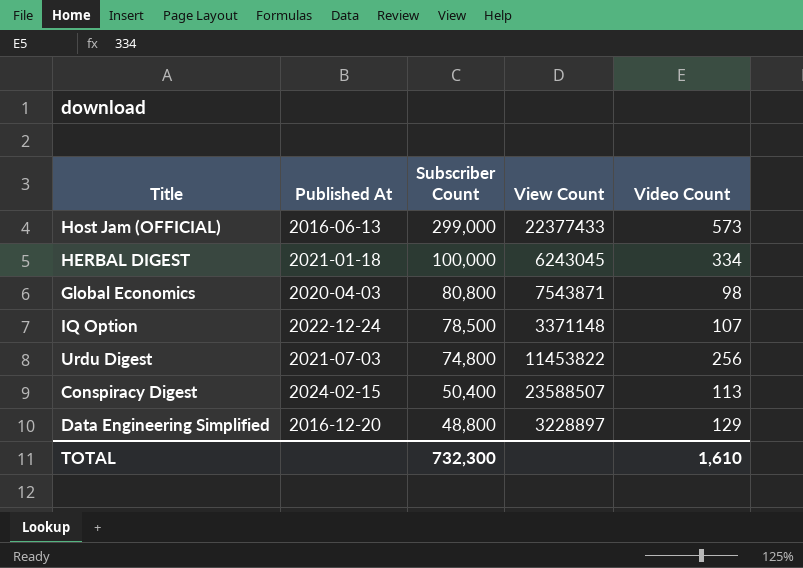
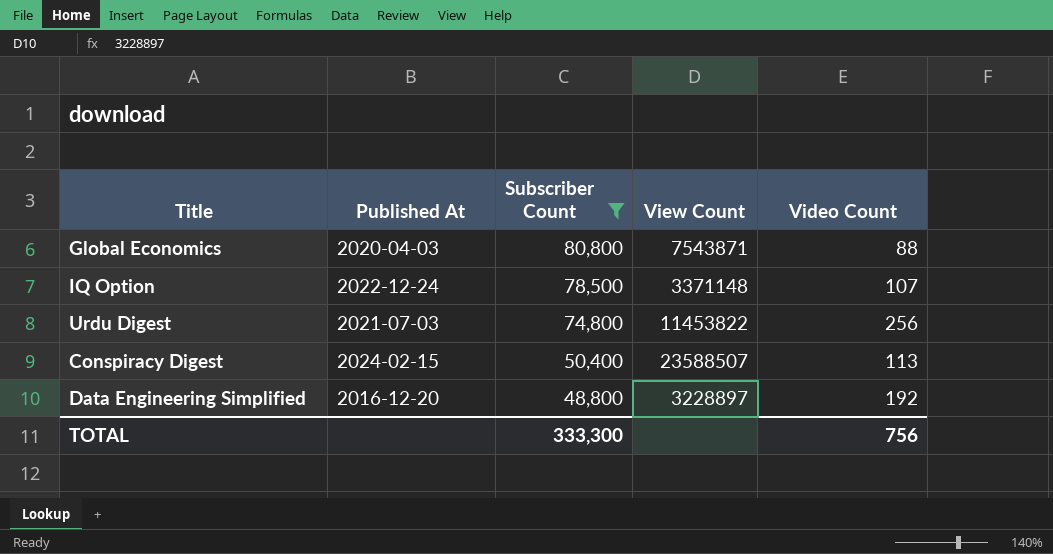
filter: none -> Subscriber Count <= 80,800
Global Economics | Video Count: 98 -> 88
Data Engineering Simplified | Video Count: 129 -> 192
TOTAL | Subscriber Count: 732,300 -> 333,300
TOTAL | Video Count: 1,610 -> 756

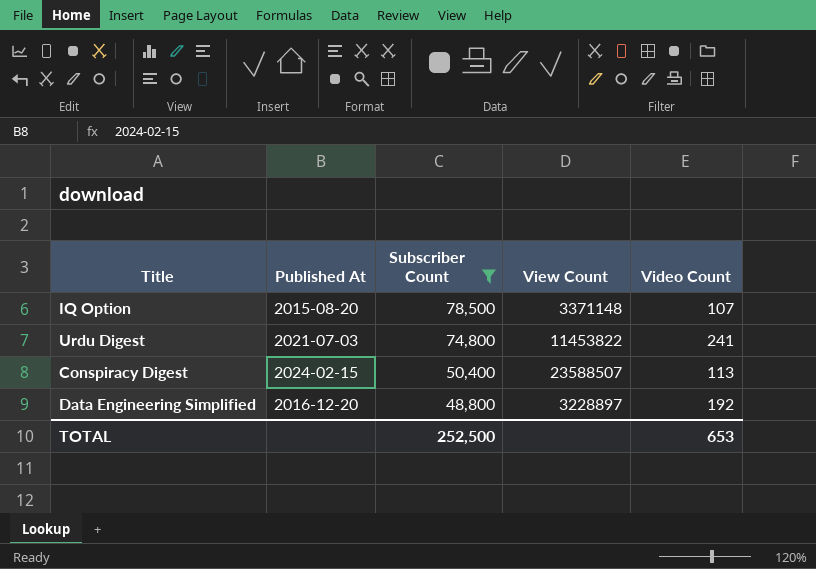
row Global Economics: 2020-04-03 | 80,800 | 7543871 | 88 -> none
IQ Option | Published At: 2022-12-24 -> 2015-08-20
Urdu Digest | Video Count: 256 -> 241
TOTAL | Subscriber Count: 333,300 -> 252,500
TOTAL | Video Count: 756 -> 653

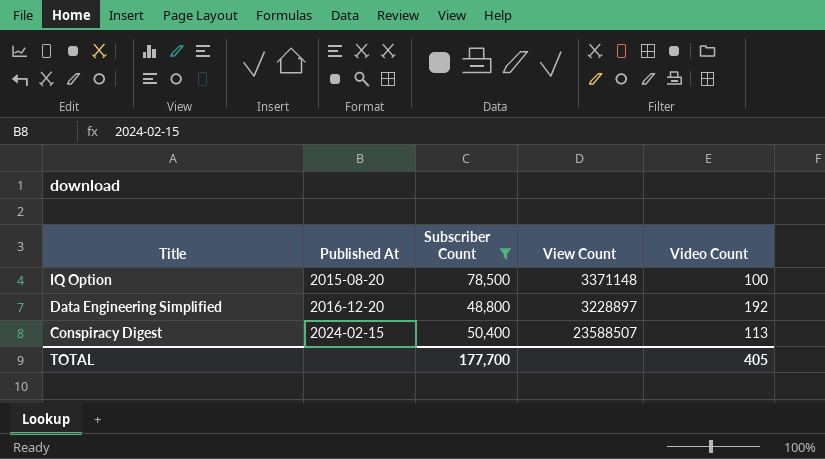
row order: Subscriber Count descending -> Title descending
row Urdu Digest: 2021-07-03 | 74,800 | 11453822 | 241 -> none
IQ Option | Video Count: 107 -> 100
TOTAL | Subscriber Count: 252,500 -> 177,700
TOTAL | Video Count: 653 -> 405

